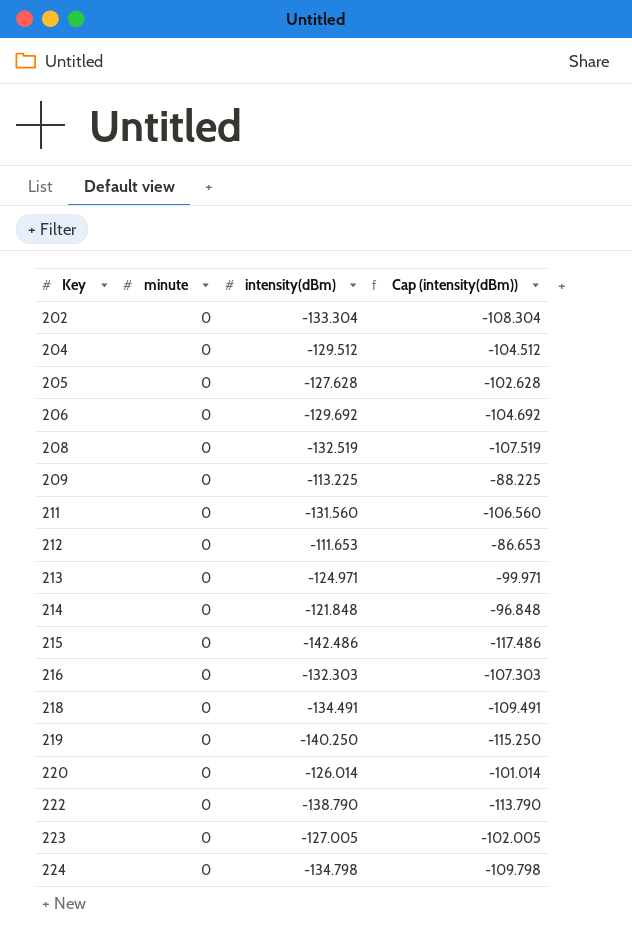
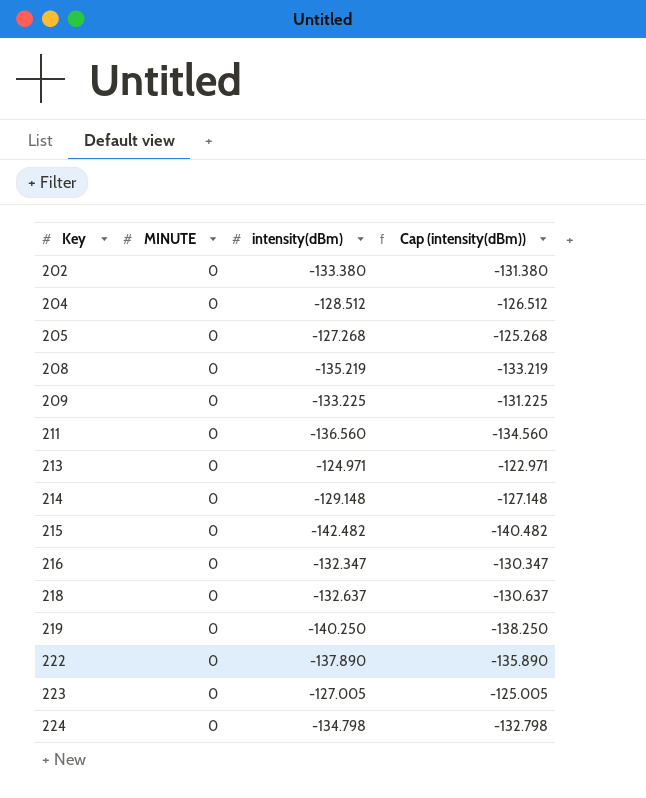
column name: minute -> MINUTE
column Cap (intensity(dBm)) | formula: [intensity(dBm)] + 25 -> [intensity(dBm)] + 2
row 206: 0 | -129.692 | -104.692 -> none
row 212: 0 | -111.653 | -86.653 -> none
row 220: 0 | -126.014 | -101.014 -> none
202 | intensity(dBm): -133.304 -> -133.380
204 | intensity(dBm): -129.512 -> -128.512
205 | intensity(dBm): -127.628 -> -127.268
208 | intensity(dBm): -132.519 -> -135.219
209 | intensity(dBm): -113.225 -> -133.225
211 | intensity(dBm): -131.560 -> -136.560
214 | intensity(dBm): -121.848 -> -129.148
215 | intensity(dBm): -142.486 -> -142.482
216 | intensity(dBm): -132.303 -> -132.347
218 | intensity(dBm): -134.491 -> -132.637
222 | intensity(dBm): -138.790 -> -137.890

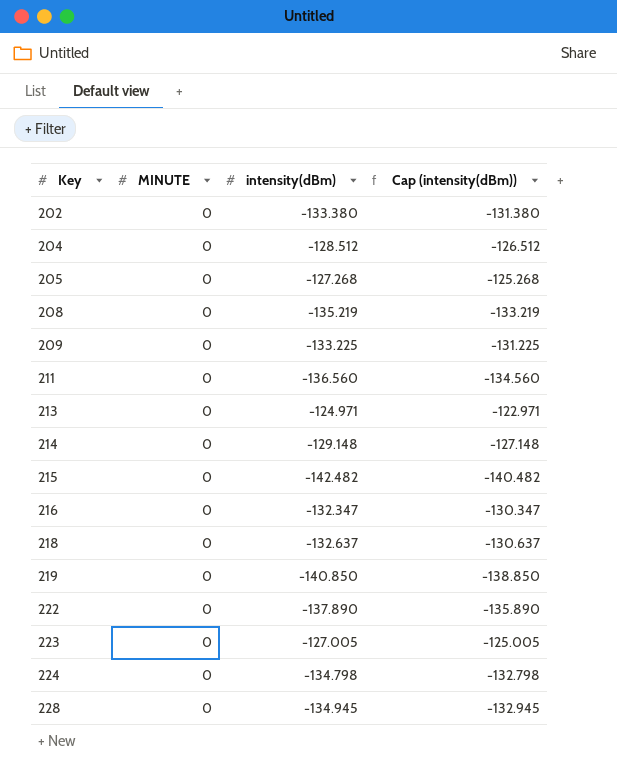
219 | intensity(dBm): -140.250 -> -140.850
219 | Cap (intensity(dBm)): -138.250 -> -138.850
row 228: none -> 0 | -134.945 | -132.945

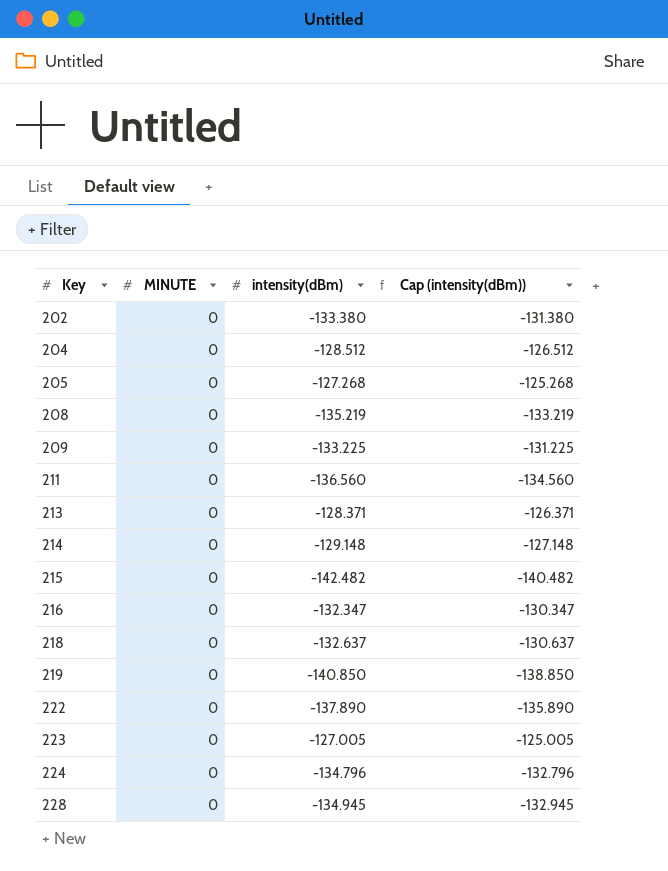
213 | intensity(dBm): -124.971 -> -128.371
213 | Cap (intensity(dBm)): -122.971 -> -126.371
224 | intensity(dBm): -134.798 -> -134.796
224 | Cap (intensity(dBm)): -132.798 -> -132.796

